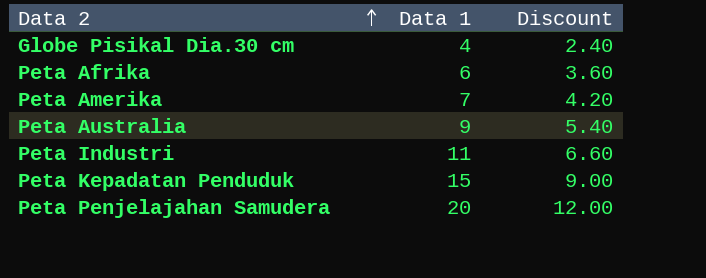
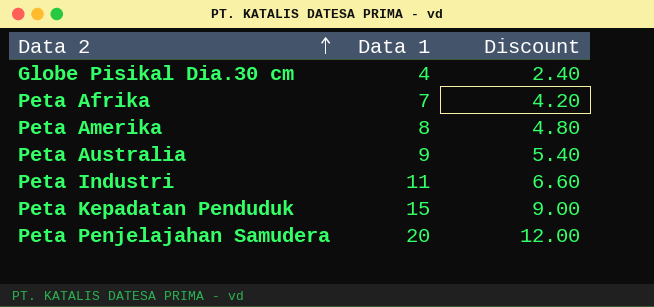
Peta Afrika | Data 1: 6 -> 7
Peta Afrika | Discount: 3.60 -> 4.20
Peta Amerika | Data 1: 7 -> 8
Peta Amerika | Discount: 4.20 -> 4.80

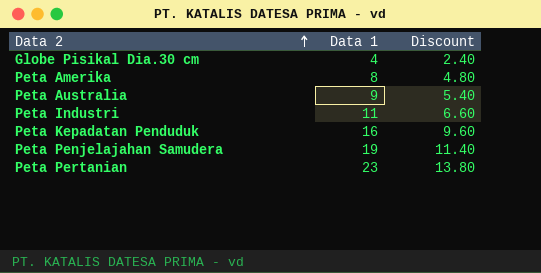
row Peta Afrika: 7 | 4.20 -> none
Peta Kepadatan Penduduk | Data 1: 15 -> 16
Peta Kepadatan Penduduk | Discount: 9.00 -> 9.60
Peta Penjelajahan Samudera | Data 1: 20 -> 19
Peta Penjelajahan Samudera | Discount: 12.00 -> 11.40
row Peta Pertanian: none -> 23 | 13.80

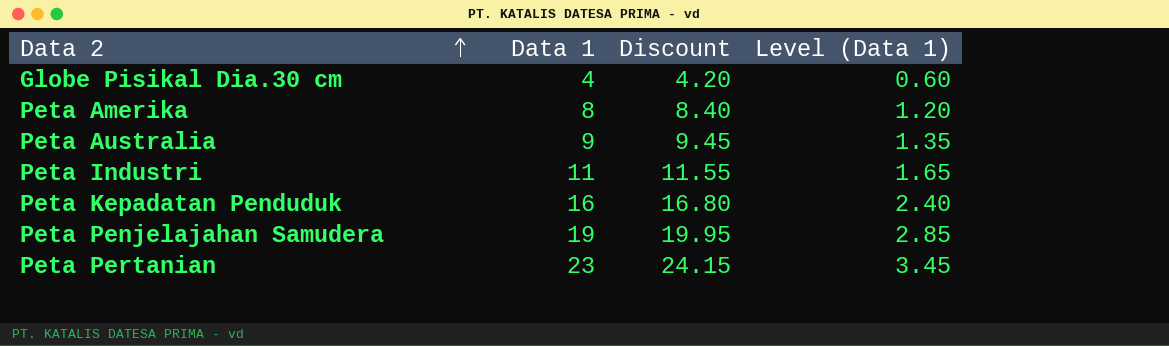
column Discount | formula: [Data 1] * 0.6 -> [Data 1] * 1.05
column Level (Data 1) | formula: none -> [Data 1] * 0.15

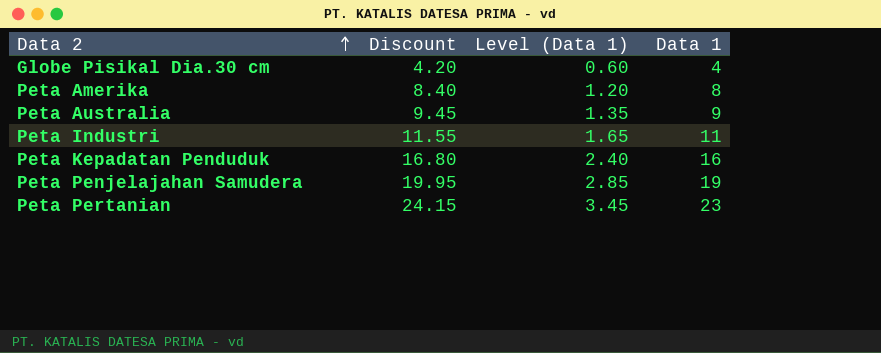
column Data 1 | position: 2 -> 4

